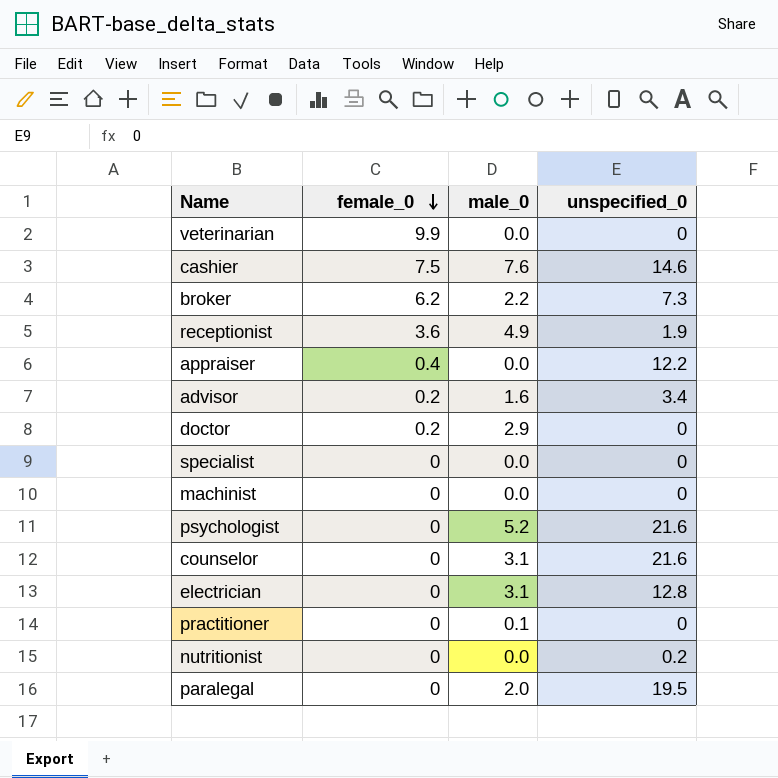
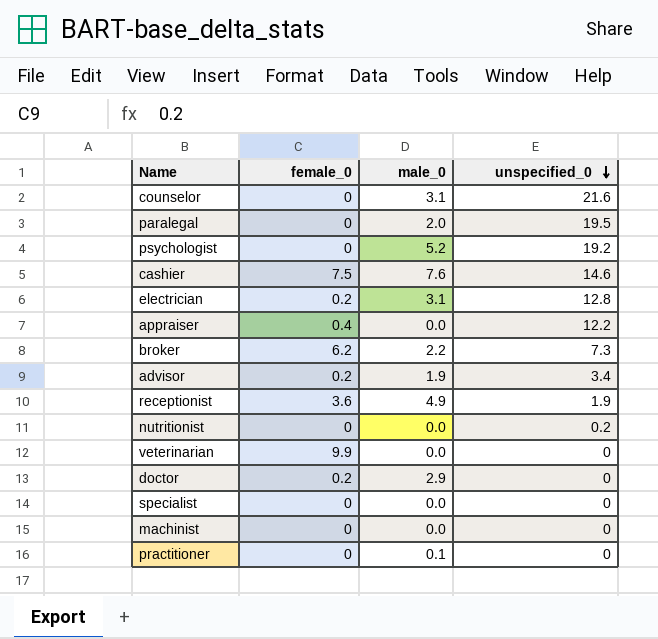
row order: female_0 descending -> unspecified_0 descending
psychologist | unspecified_0: 21.6 -> 19.2
electrician | female_0: 0 -> 0.2
advisor | male_0: 1.6 -> 1.9

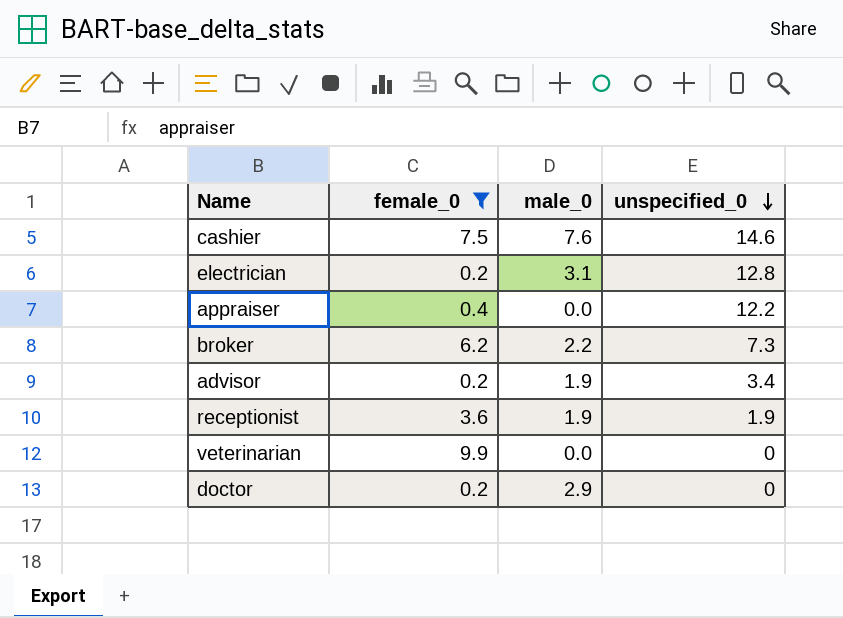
filter: none -> female_0 != 0
receptionist | male_0: 4.9 -> 1.9

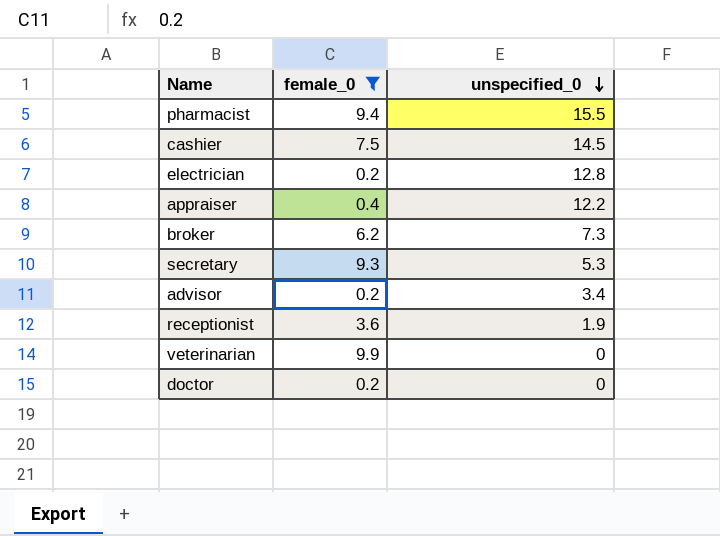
column male_0 | position: 3 -> none
row pharmacist: none -> 9.4 | 15.5
cashier | unspecified_0: 14.6 -> 14.5
row secretary: none -> 9.3 | 5.3

